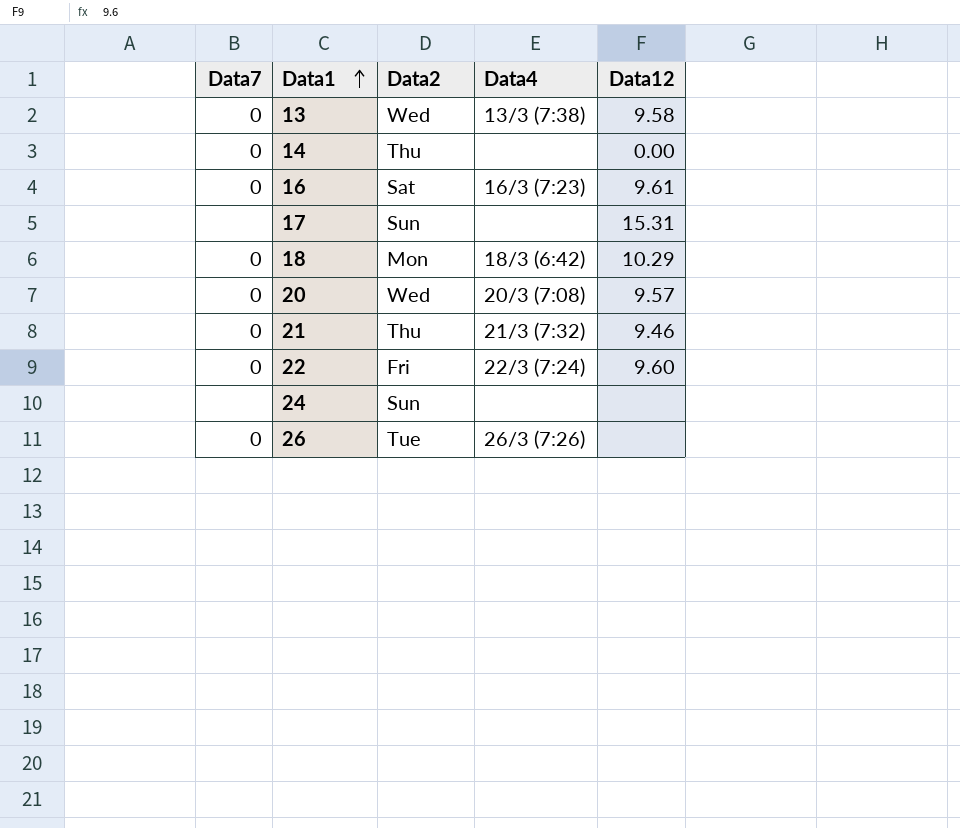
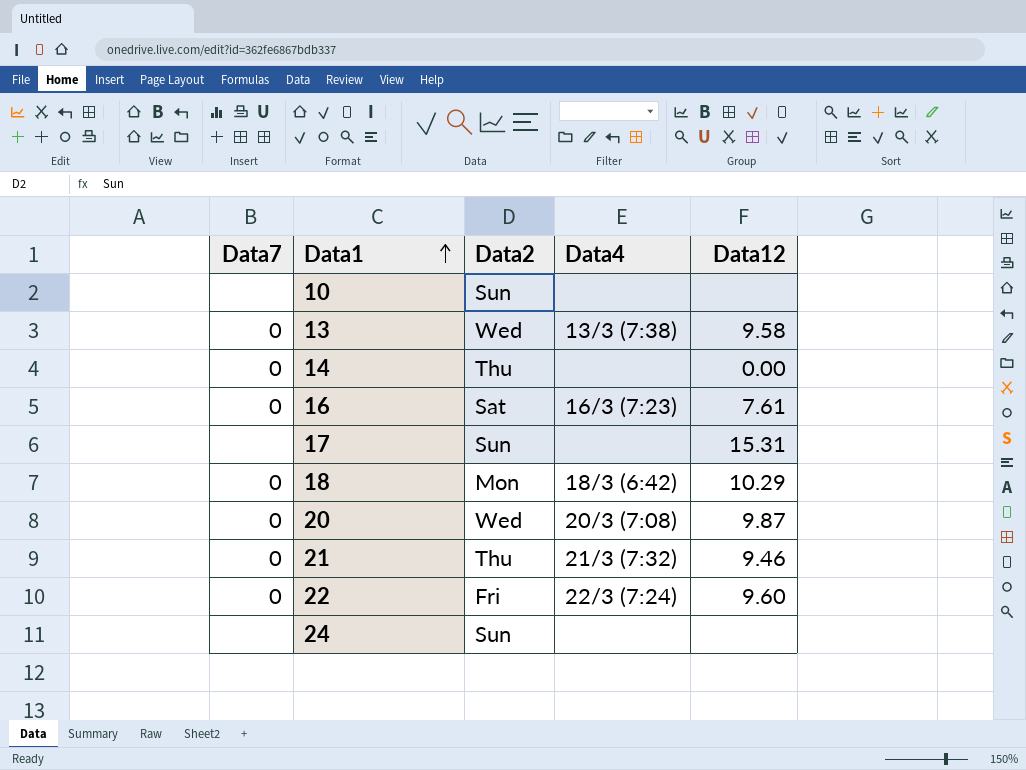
row 26: 0 | Tue | 26/3 (7:26) | none -> none
row 10: none -> none | Sun | none | none
16 | Data12: 9.61 -> 7.61
20 | Data12: 9.57 -> 9.87

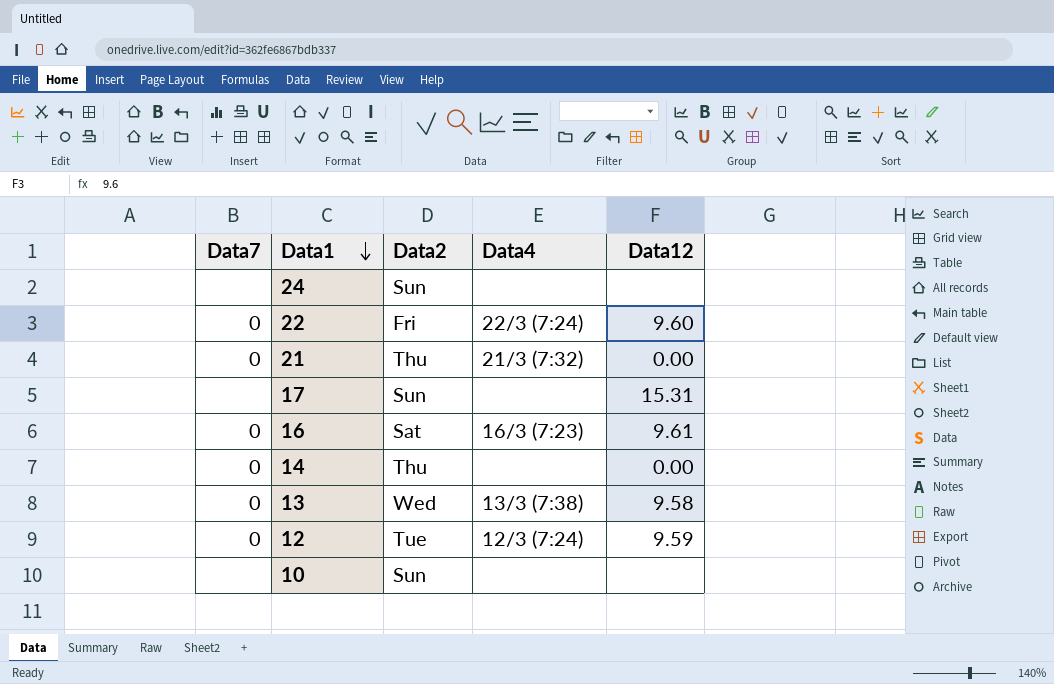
row order: Data1 ascending -> Data1 descending
row 18: 0 | Mon | 18/3 (6:42) | 10.29 -> none
row 20: 0 | Wed | 20/3 (7:08) | 9.87 -> none
21 | Data12: 9.46 -> 0.00
16 | Data12: 7.61 -> 9.61
row 12: none -> 0 | Tue | 12/3 (7:24) | 9.59

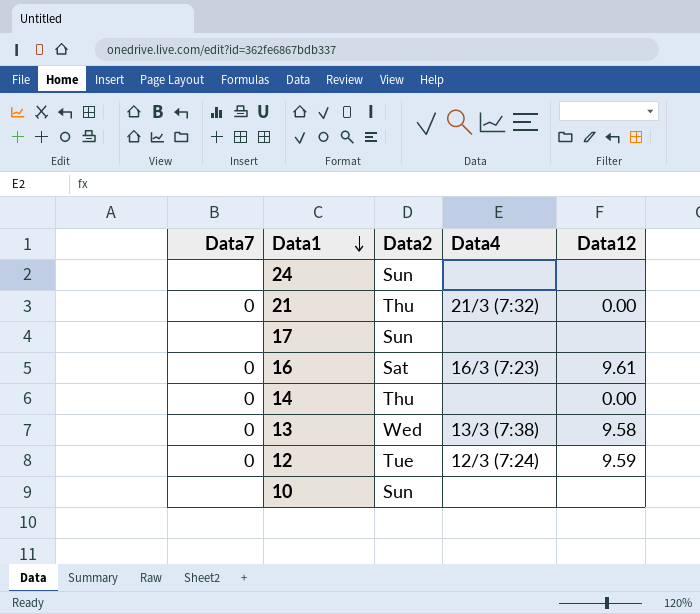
row 22: 0 | Fri | 22/3 (7:24) | 9.60 -> none
17 | Data12: 15.31 -> none

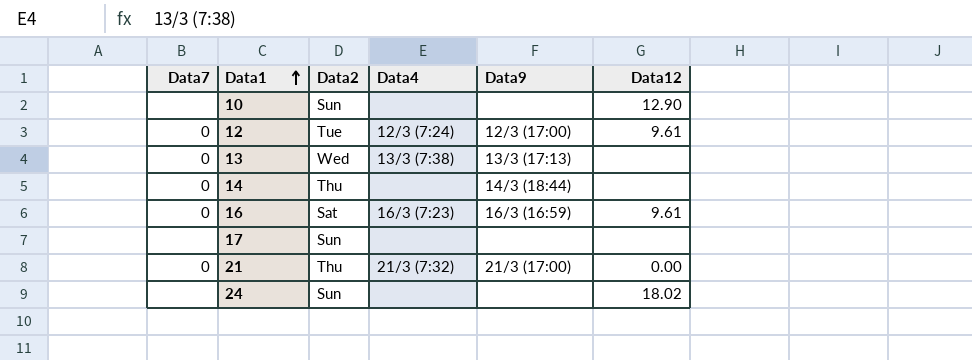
row order: Data1 descending -> Data1 ascending
column Data9 | position: none -> 5
10 | Data12: none -> 12.90
12 | Data12: 9.59 -> 9.61
13 | Data12: 9.58 -> none
14 | Data12: 0.00 -> none
24 | Data12: none -> 18.02

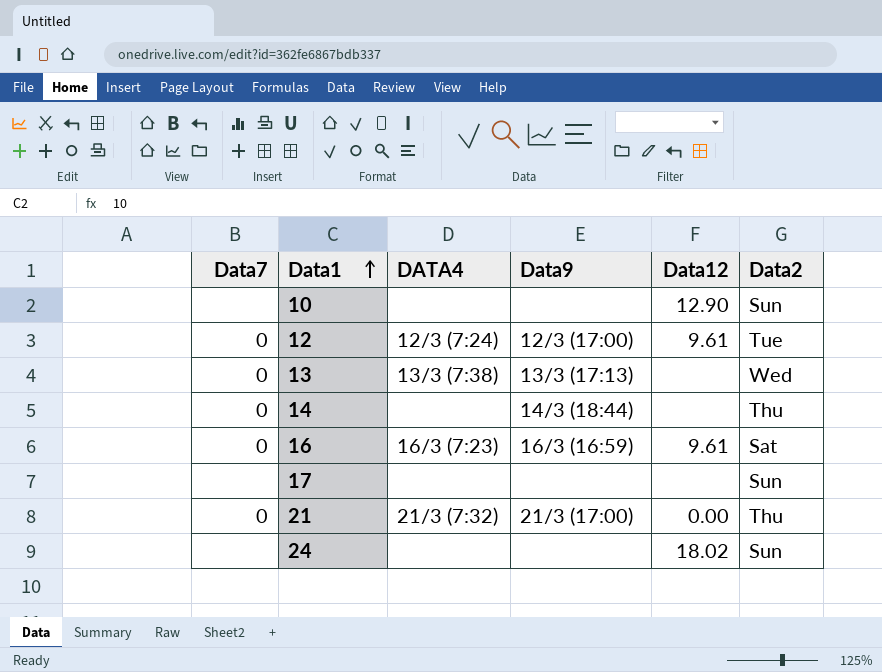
column name: Data4 -> DATA4
column Data2 | position: 3 -> 6

